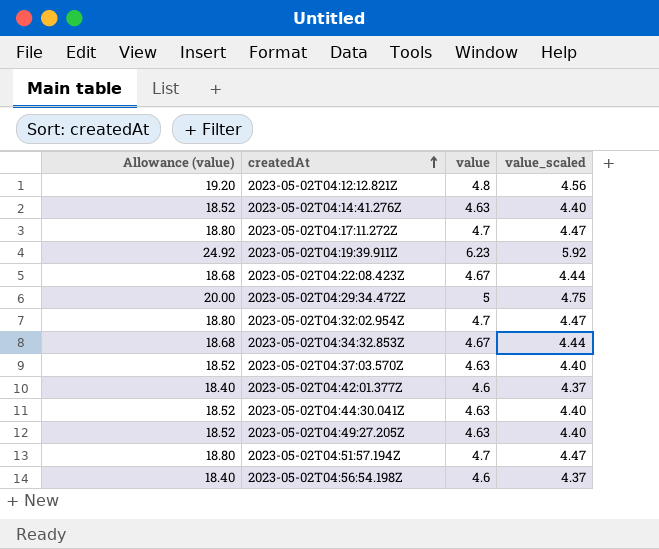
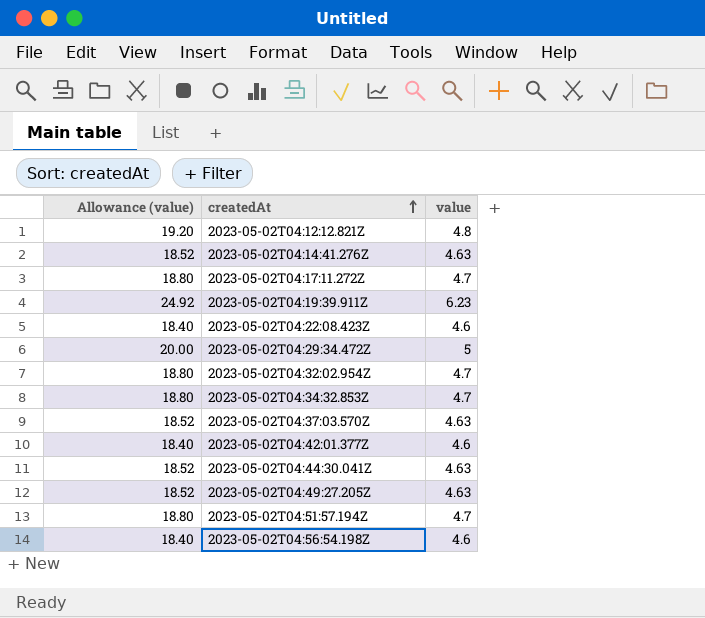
column value_scaled | formula: [value] * 0.95 -> none
2023-05-02T04:22:08.423Z | Allowance (value): 18.68 -> 18.40
2023-05-02T04:22:08.423Z | value: 4.67 -> 4.6
2023-05-02T04:34:32.853Z | Allowance (value): 18.68 -> 18.80
2023-05-02T04:34:32.853Z | value: 4.67 -> 4.7

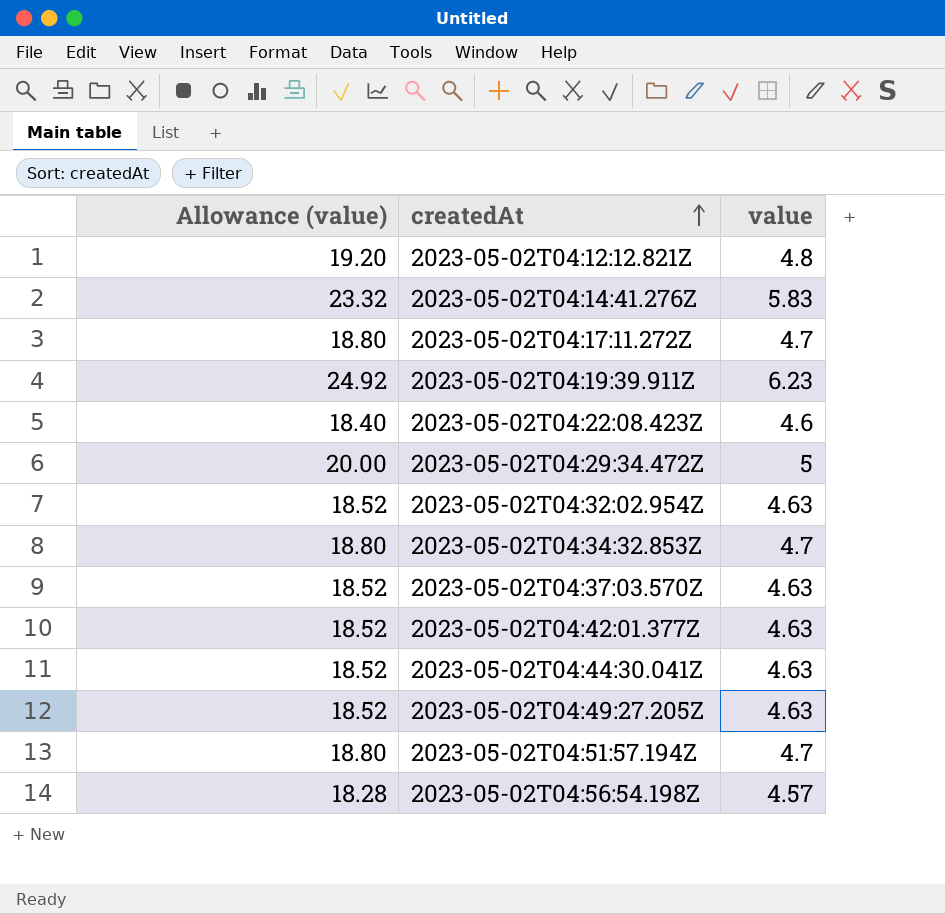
2023-05-02T04:14:41.276Z | Allowance (value): 18.52 -> 23.32
2023-05-02T04:14:41.276Z | value: 4.63 -> 5.83
2023-05-02T04:32:02.954Z | Allowance (value): 18.80 -> 18.52
2023-05-02T04:32:02.954Z | value: 4.7 -> 4.63
2023-05-02T04:42:01.377Z | Allowance (value): 18.40 -> 18.52
2023-05-02T04:42:01.377Z | value: 4.6 -> 4.63
2023-05-02T04:56:54.198Z | Allowance (value): 18.40 -> 18.28
2023-05-02T04:56:54.198Z | value: 4.6 -> 4.57

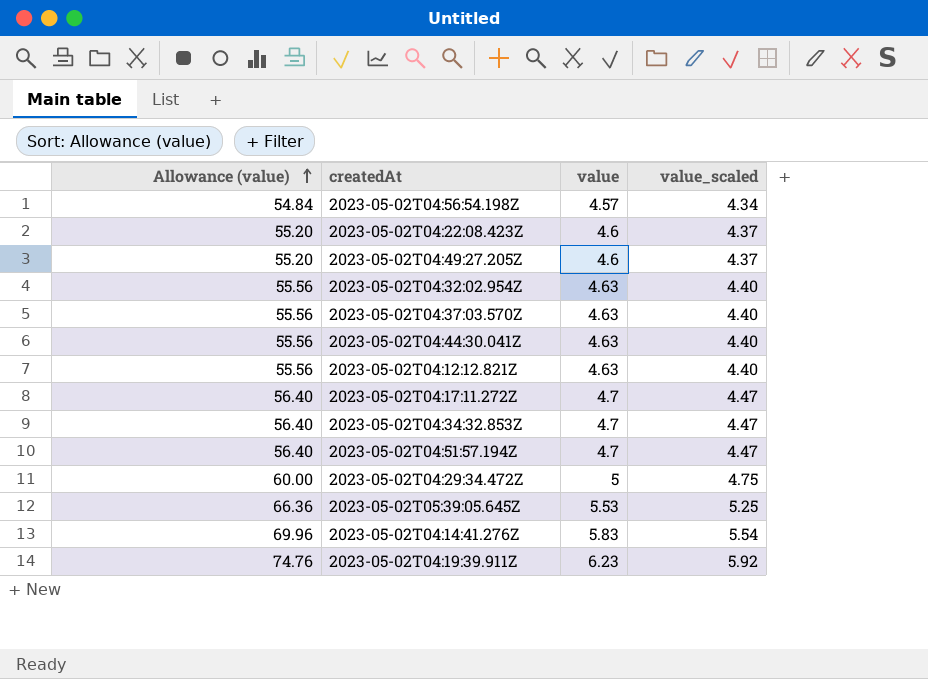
row order: createdAt ascending -> Allowance (value) ascending
column Allowance (value) | formula: [value] * 4 -> [value] * 12
column value_scaled | formula: none -> [value] * 0.95
row 2023-05-02T04:42:01.377Z: 18.52 | 4.63 -> none
2023-05-02T04:49:27.205Z | value: 4.63 -> 4.6
2023-05-02T04:12:12.821Z | value: 4.8 -> 4.63
row 2023-05-02T05:39:05.645Z: none -> 66.36 | 5.53 | 5.25

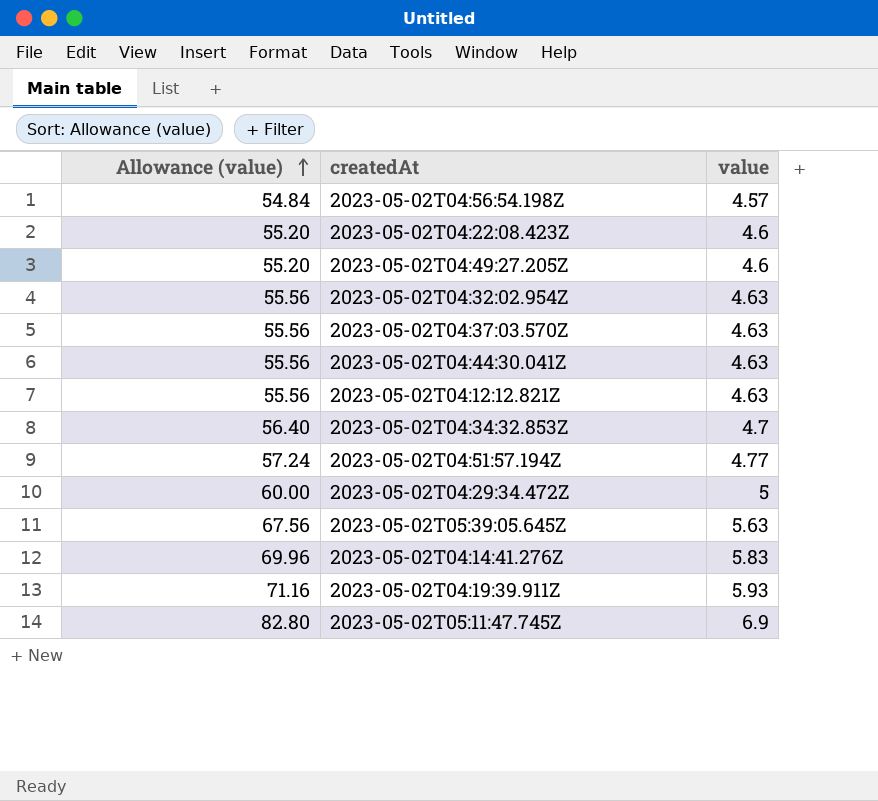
column value_scaled | formula: [value] * 0.95 -> none
row 2023-05-02T04:17:11.272Z: 56.40 | 4.7 | 4.47 -> none
2023-05-02T04:51:57.194Z | Allowance (value): 56.40 -> 57.24
2023-05-02T04:51:57.194Z | value: 4.7 -> 4.77
2023-05-02T05:39:05.645Z | Allowance (value): 66.36 -> 67.56
2023-05-02T05:39:05.645Z | value: 5.53 -> 5.63
2023-05-02T04:19:39.911Z | Allowance (value): 74.76 -> 71.16
2023-05-02T04:19:39.911Z | value: 6.23 -> 5.93
row 2023-05-02T05:11:47.745Z: none -> 82.80 | 6.9

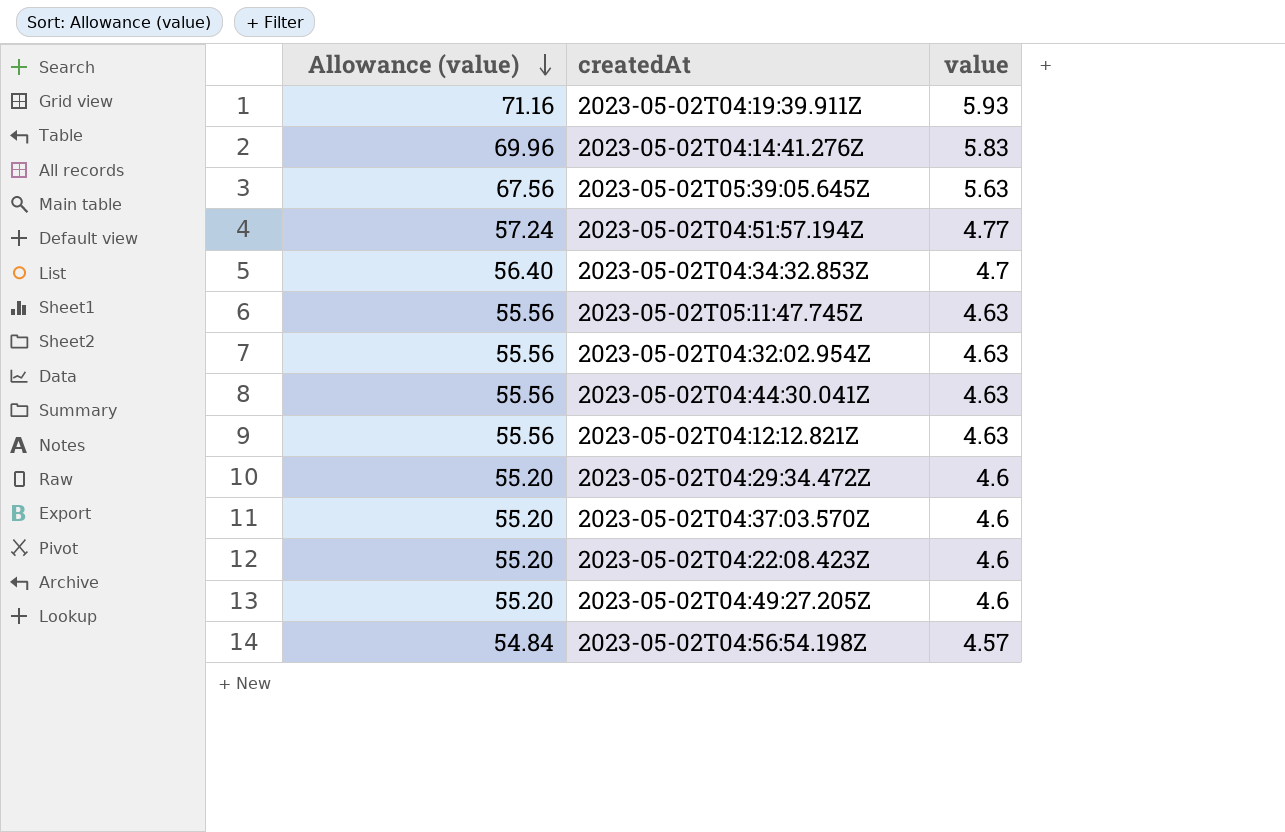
row order: Allowance (value) ascending -> Allowance (value) descending
2023-05-02T05:11:47.745Z | Allowance (value): 82.80 -> 55.56
2023-05-02T05:11:47.745Z | value: 6.9 -> 4.63
2023-05-02T04:29:34.472Z | Allowance (value): 60.00 -> 55.20
2023-05-02T04:29:34.472Z | value: 5 -> 4.6
2023-05-02T04:37:03.570Z | Allowance (value): 55.56 -> 55.20
2023-05-02T04:37:03.570Z | value: 4.63 -> 4.6

